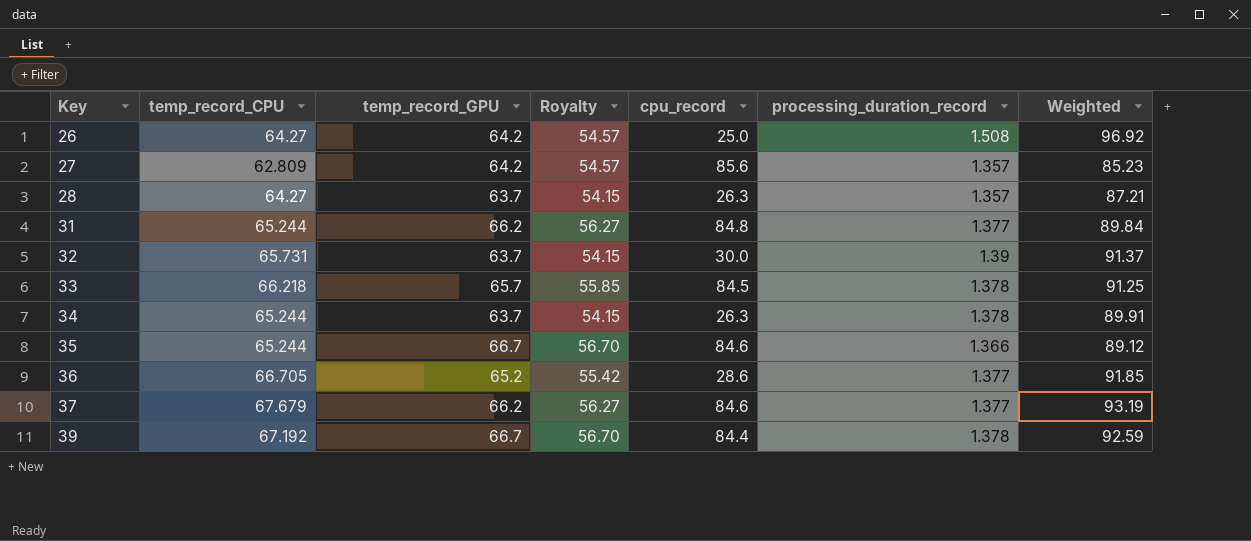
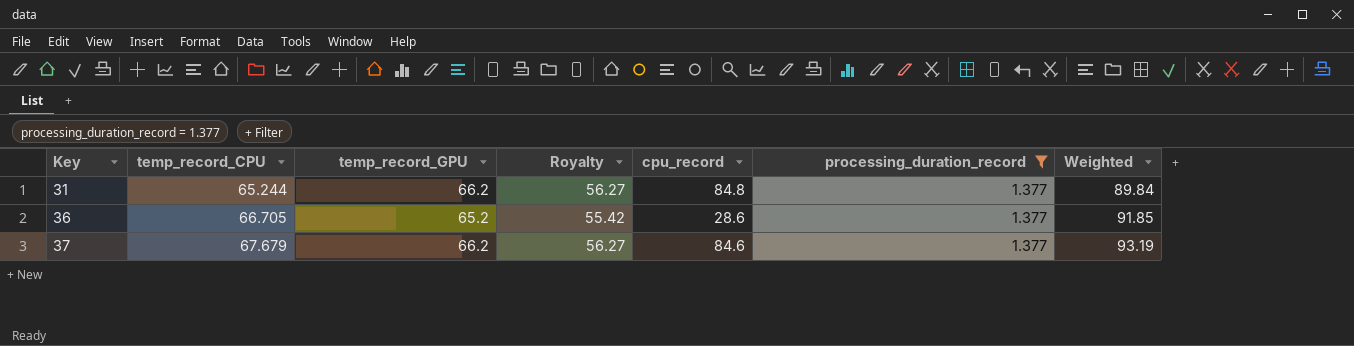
filter: none -> processing_duration_record = 1.377

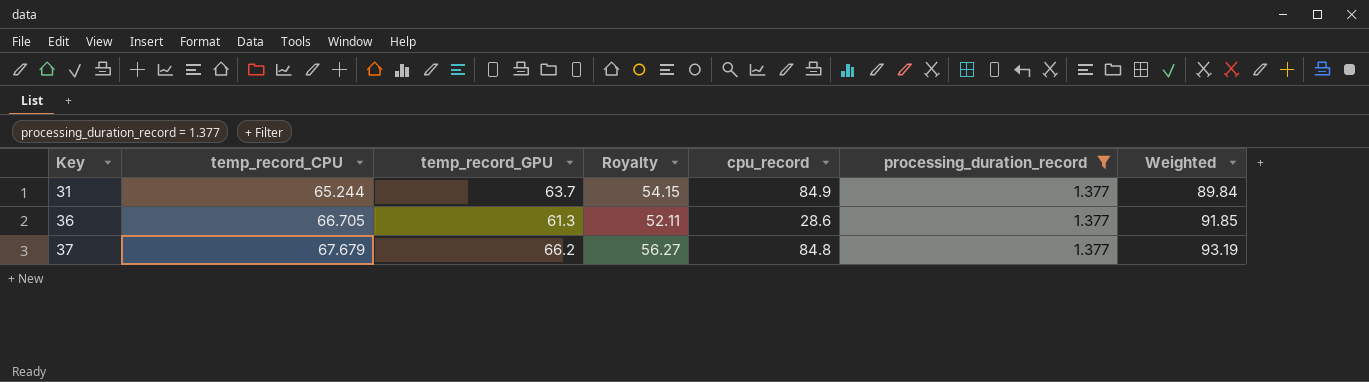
31 | temp_record_GPU: 66.2 -> 63.7
31 | Royalty: 56.27 -> 54.15
31 | cpu_record: 84.8 -> 84.9
36 | temp_record_GPU: 65.2 -> 61.3
36 | Royalty: 55.42 -> 52.11
37 | cpu_record: 84.6 -> 84.8

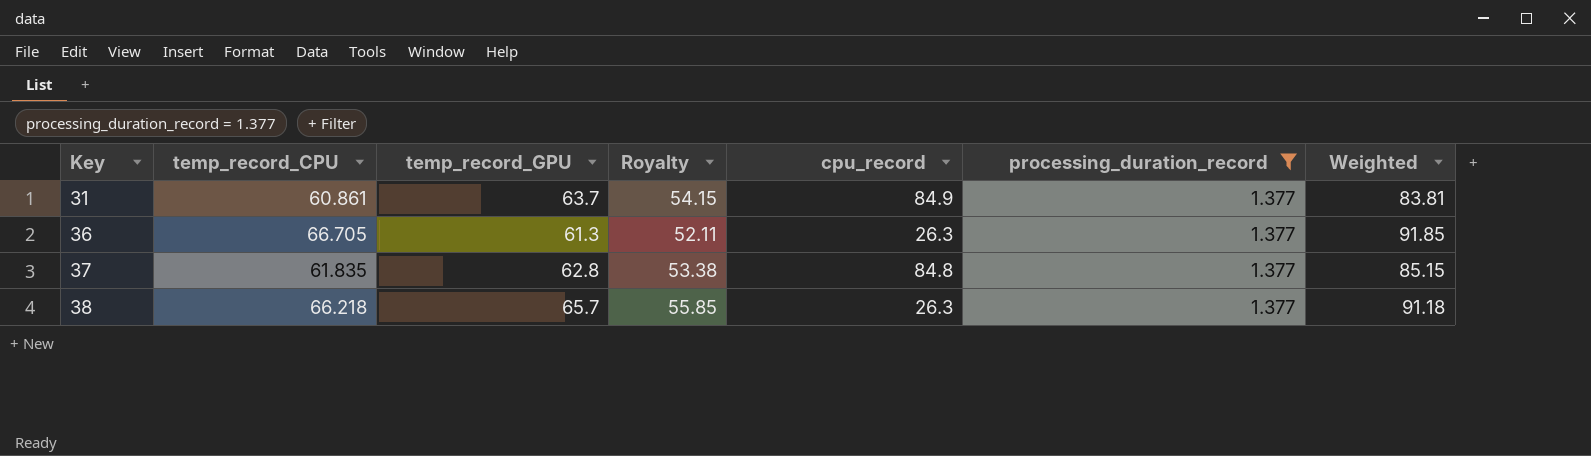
31 | temp_record_CPU: 65.244 -> 60.861
31 | Weighted: 89.84 -> 83.81
36 | cpu_record: 28.6 -> 26.3
37 | temp_record_CPU: 67.679 -> 61.835
37 | temp_record_GPU: 66.2 -> 62.8
37 | Royalty: 56.27 -> 53.38
37 | Weighted: 93.19 -> 85.15
row 38: none -> 66.218 | 65.7 | 55.85 | 26.3 | 1.377 | 91.18

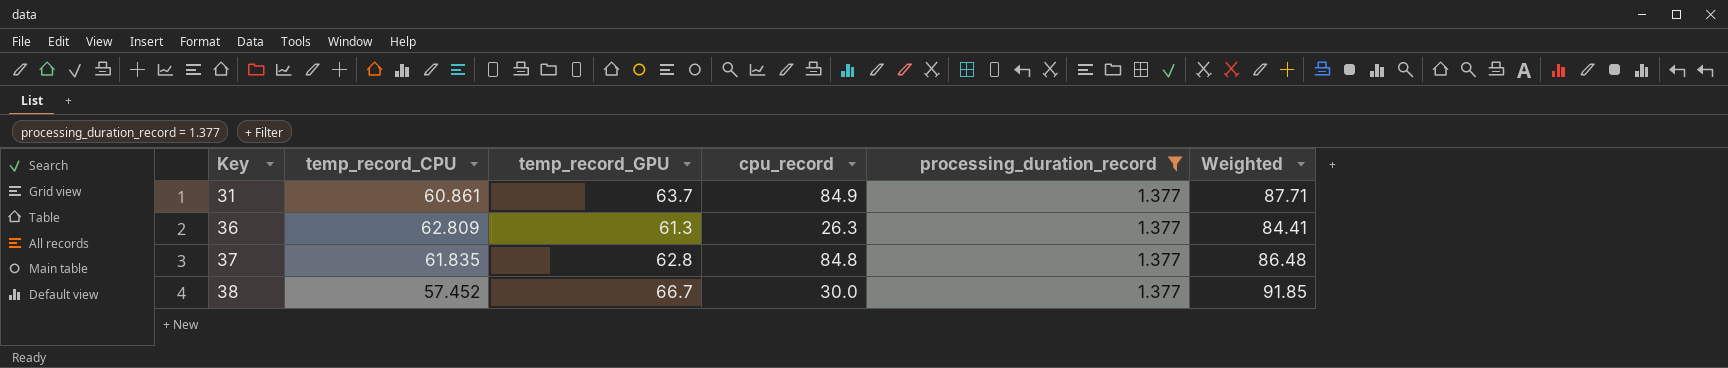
column Royalty | formula: [temp_record_GPU] * 0.85 -> none
column Weighted | formula: [temp_record_CPU] * [processing_duration_record] -> [temp_record_GPU] * [processing_duration_record]
36 | temp_record_CPU: 66.705 -> 62.809
38 | temp_record_CPU: 66.218 -> 57.452
38 | temp_record_GPU: 65.7 -> 66.7
38 | cpu_record: 26.3 -> 30.0

